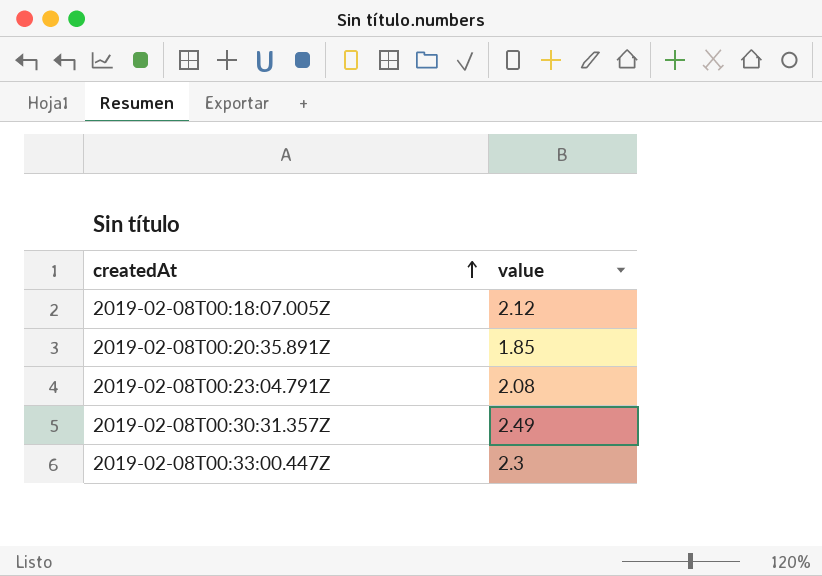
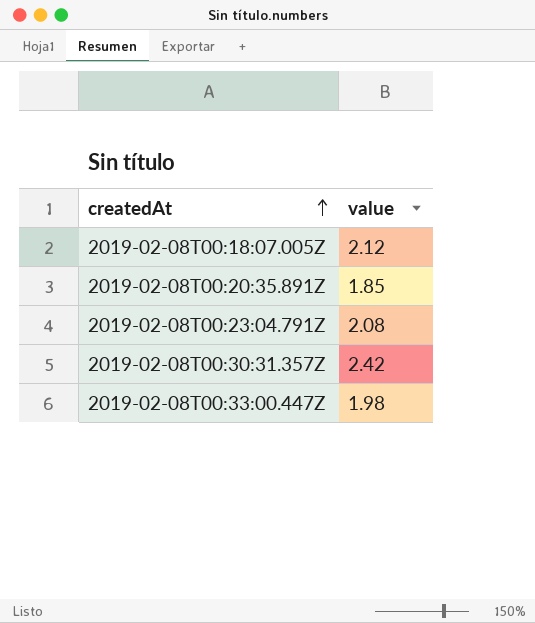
2019-02-08T00:30:31.357Z | value: 2.49 -> 2.42
2019-02-08T00:33:00.447Z | value: 2.3 -> 1.98

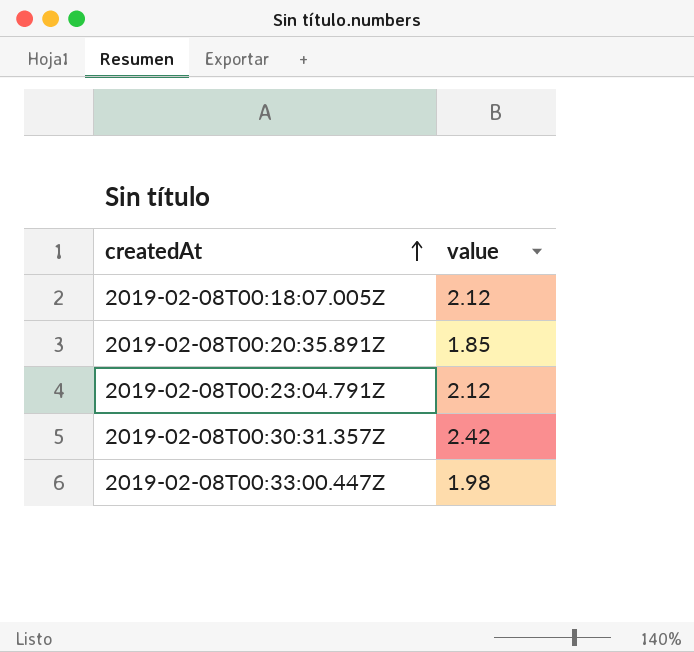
2019-02-08T00:23:04.791Z | value: 2.08 -> 2.12

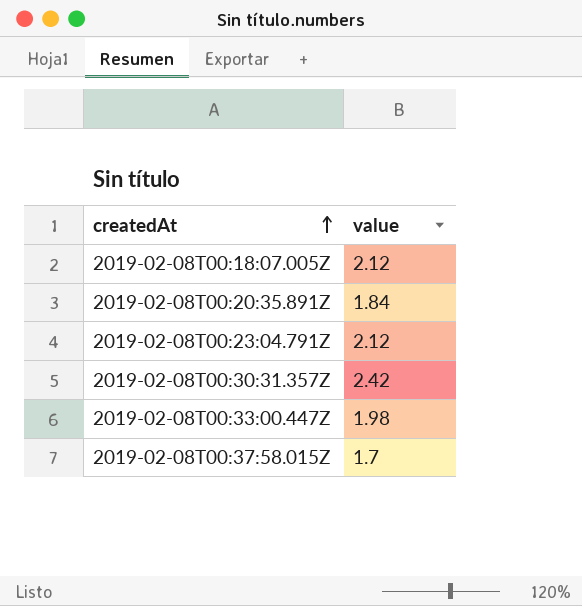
2019-02-08T00:20:35.891Z | value: 1.85 -> 1.84
row 2019-02-08T00:37:58.015Z: none -> 1.7

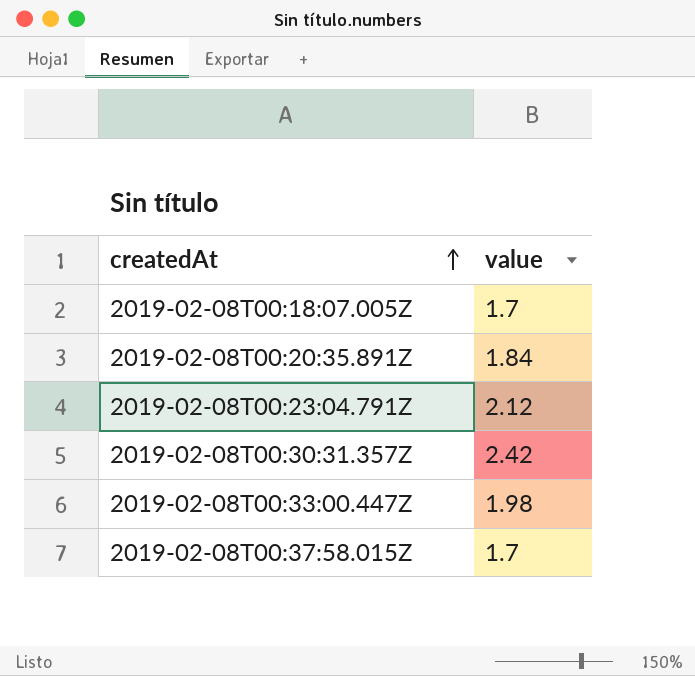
2019-02-08T00:18:07.005Z | value: 2.12 -> 1.7

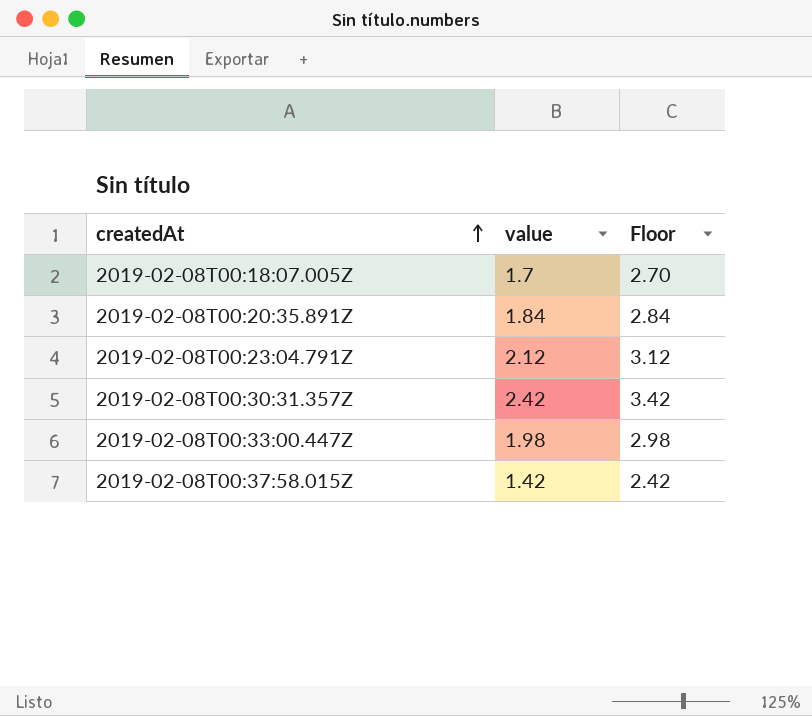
column Floor | formula: none -> [value] + 1
2019-02-08T00:37:58.015Z | value: 1.7 -> 1.42

